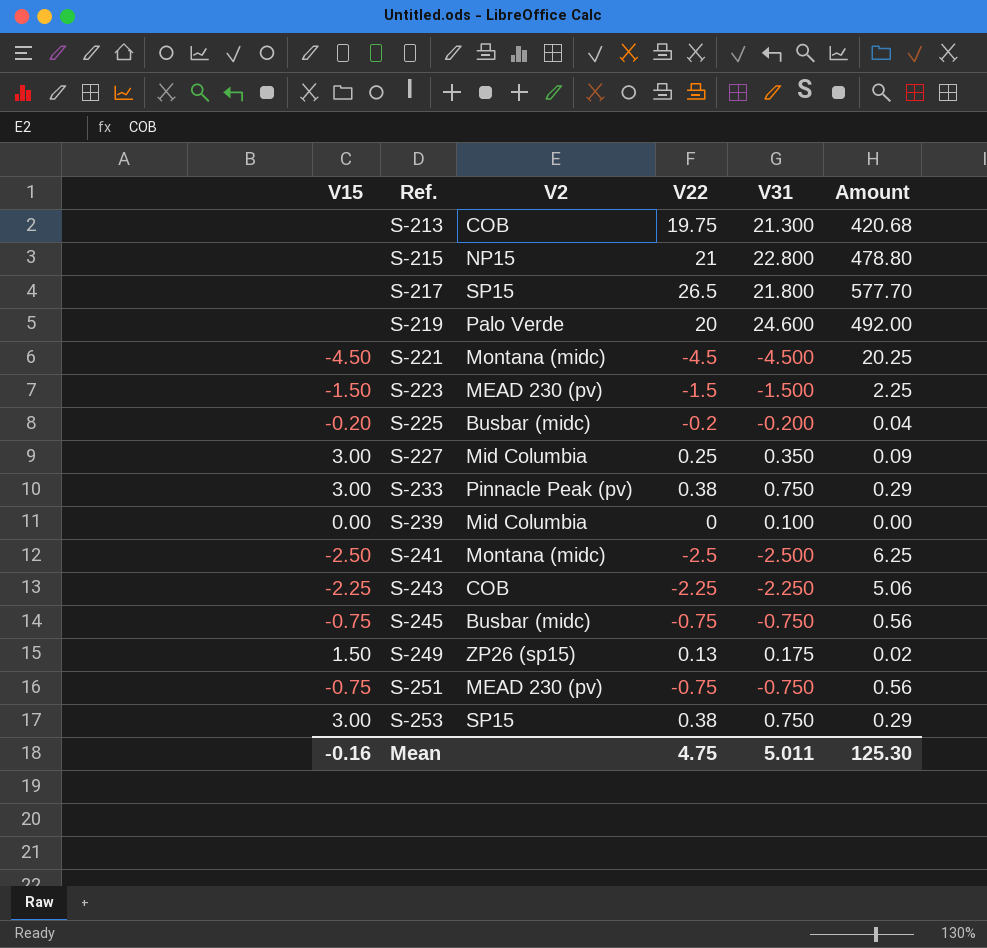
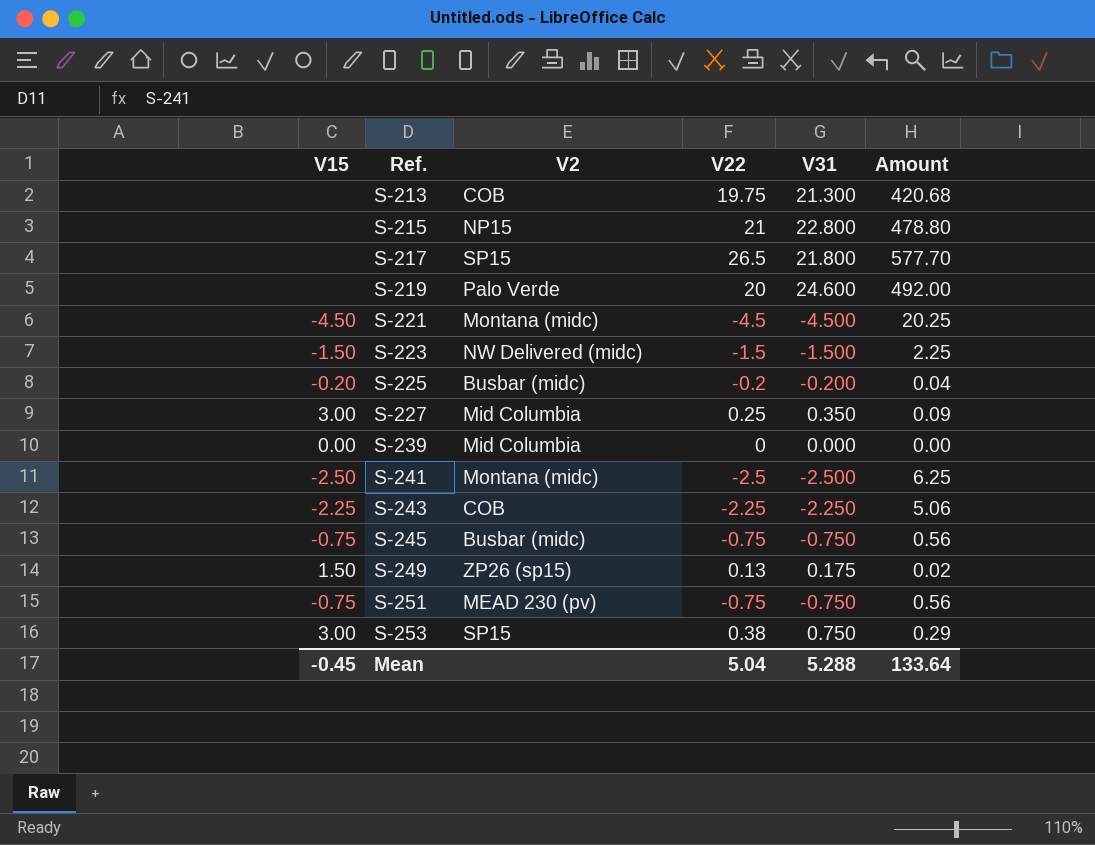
row S-233: 3.00 | Pinnacle Peak (pv) | 0.38 | 0.750 | 0.29 -> none
S-223 | V2: MEAD 230 (pv) -> NW Delivered (midc)
S-239 | V31: 0.100 -> 0.000
Mean | V15: -0.16 -> -0.45
Mean | V22: 4.75 -> 5.04
Mean | V31: 5.011 -> 5.288
Mean | Amount: 125.30 -> 133.64

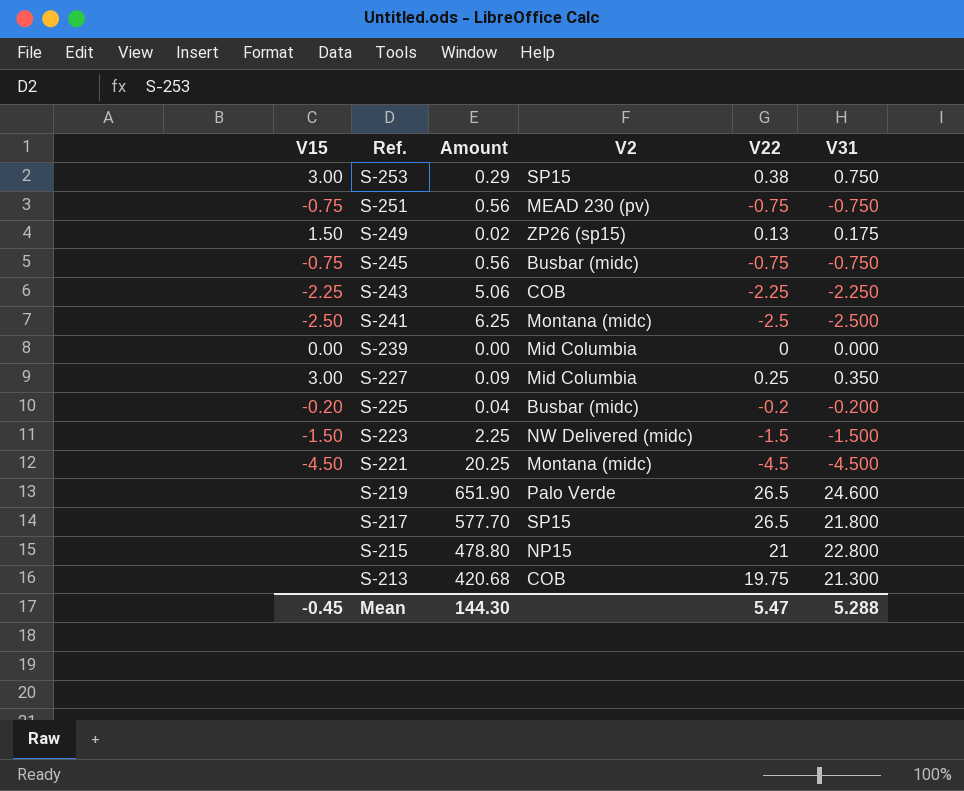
row order: Ref. ascending -> Ref. descending
column Amount | position: 6 -> 3
S-219 | Amount: 492.00 -> 651.90
S-219 | V22: 20 -> 26.5
Mean | Amount: 133.64 -> 144.30
Mean | V22: 5.04 -> 5.47

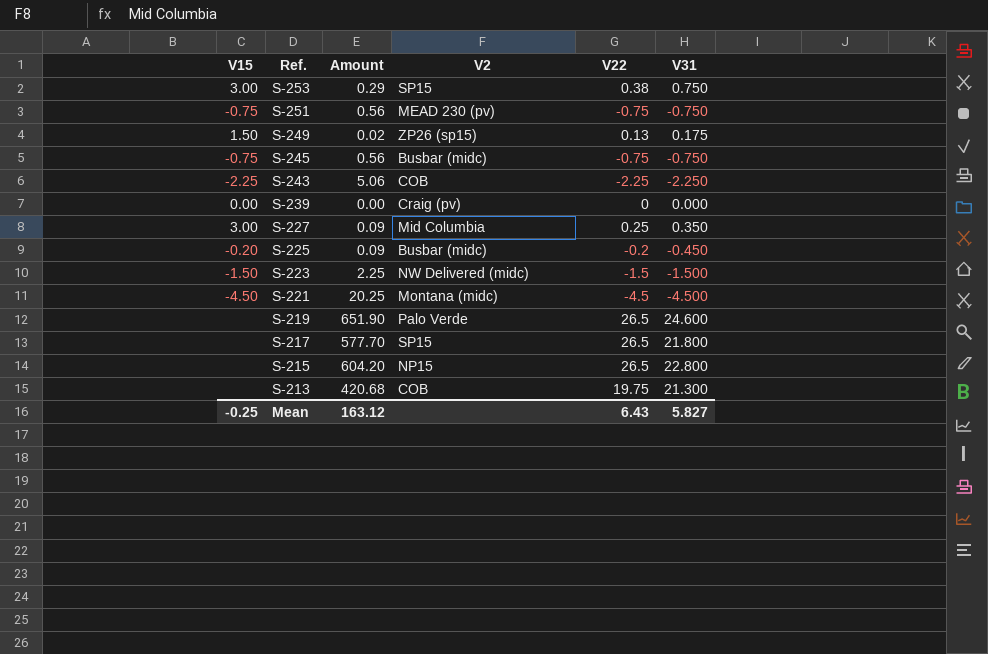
row S-241: -2.50 | 6.25 | Montana (midc) | -2.5 | -2.500 -> none
S-239 | V2: Mid Columbia -> Craig (pv)
S-225 | Amount: 0.04 -> 0.09
S-225 | V31: -0.200 -> -0.450
S-215 | Amount: 478.80 -> 604.20
S-215 | V22: 21 -> 26.5
Mean | V15: -0.45 -> -0.25
Mean | Amount: 144.30 -> 163.12
Mean | V22: 5.47 -> 6.43
Mean | V31: 5.288 -> 5.827

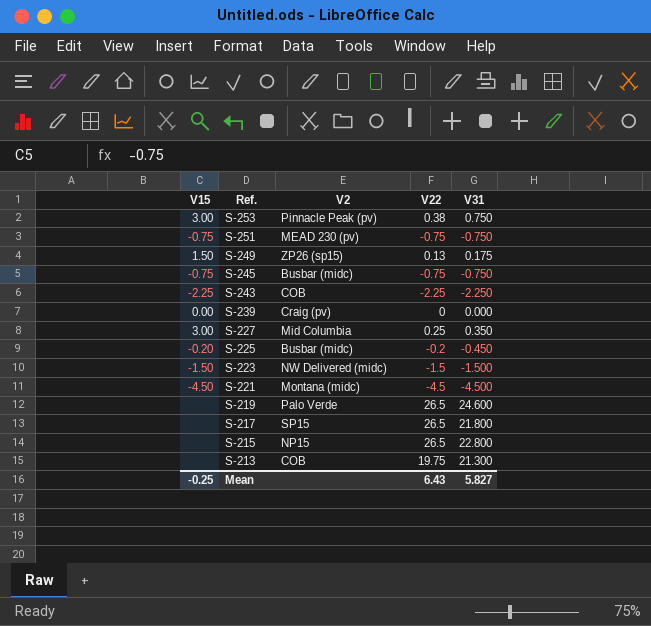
column Amount | formula: [V22] * [V31] -> none
S-253 | V2: SP15 -> Pinnacle Peak (pv)

